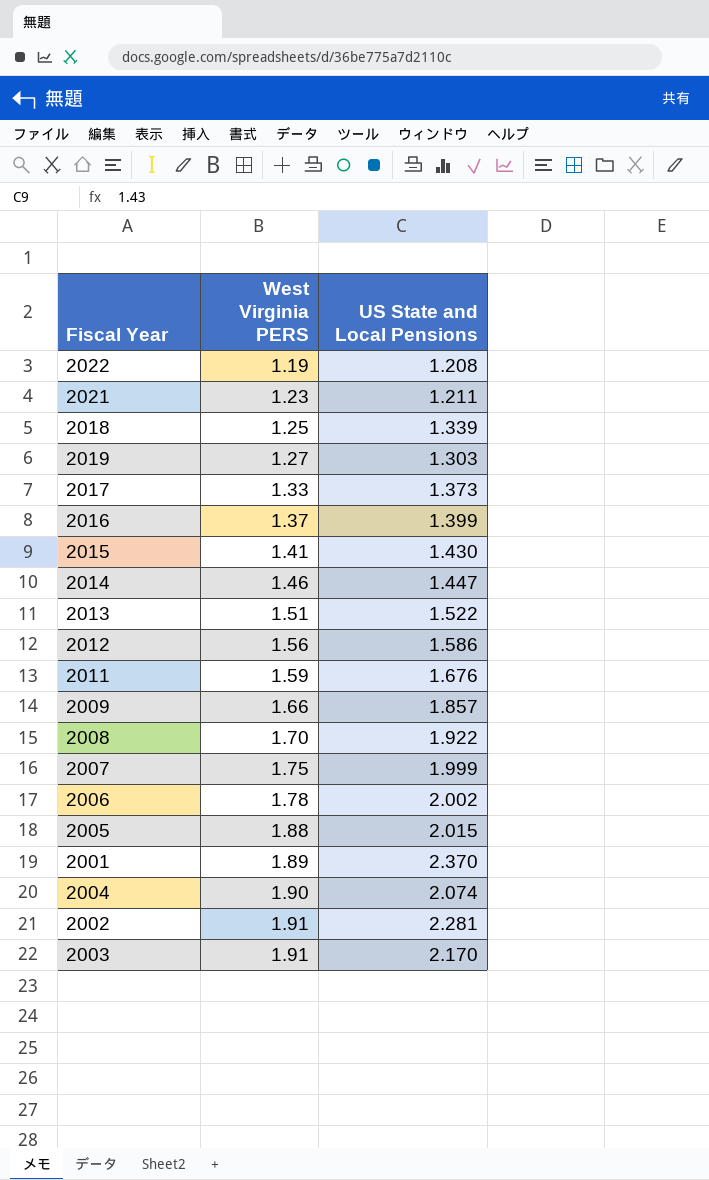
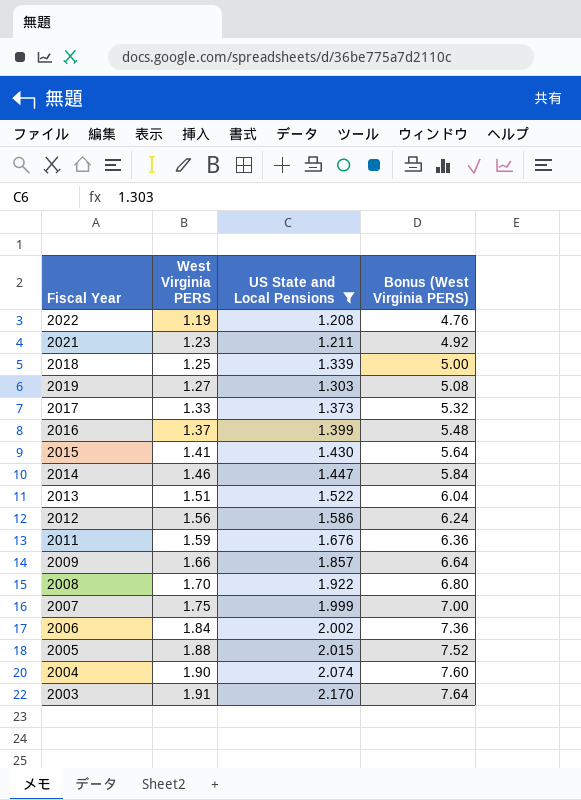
filter: none -> US State and Local Pensions <= 2.170
column Bonus (West Virginia PERS) | formula: none -> [West Virginia PERS] * 4
2006 | West Virginia PERS: 1.78 -> 1.84

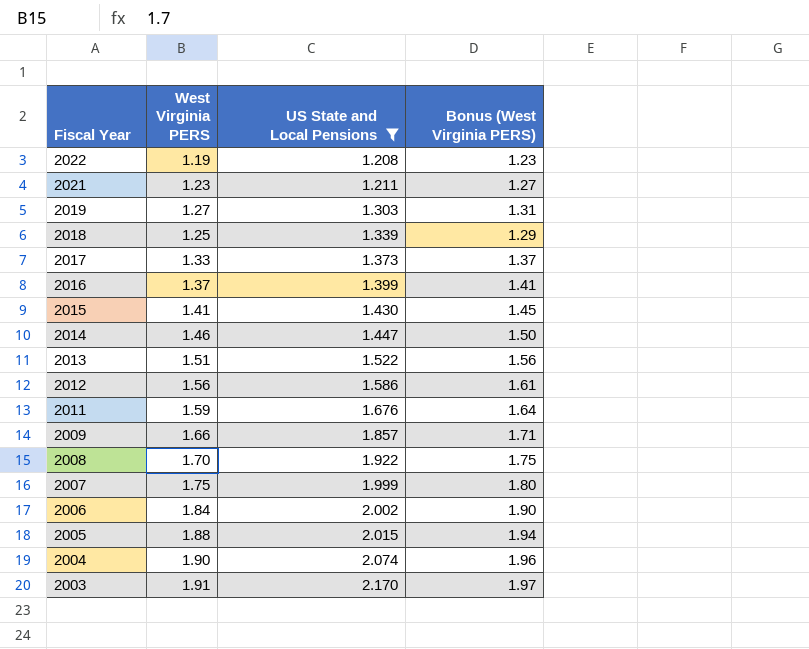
row order: West Virginia PERS ascending -> Fiscal Year descending
column Bonus (West Virginia PERS) | formula: [West Virginia PERS] * 4 -> [West Virginia PERS] * 1.03

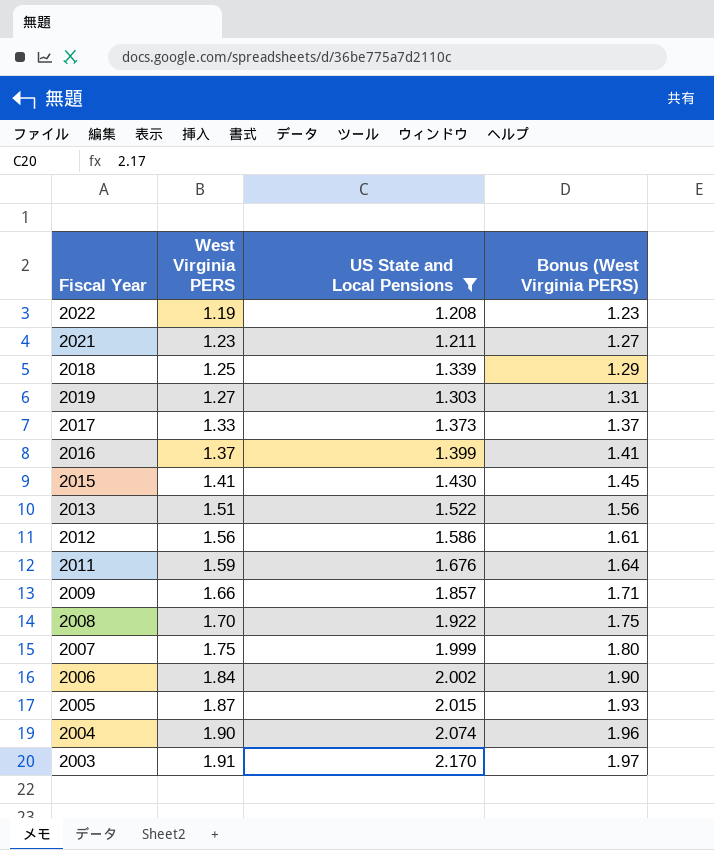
row order: Fiscal Year descending -> West Virginia PERS ascending
row 2014: 1.46 | 1.447 | 1.50 -> none
2005 | West Virginia PERS: 1.88 -> 1.87
2005 | Bonus (West Virginia PERS): 1.94 -> 1.93

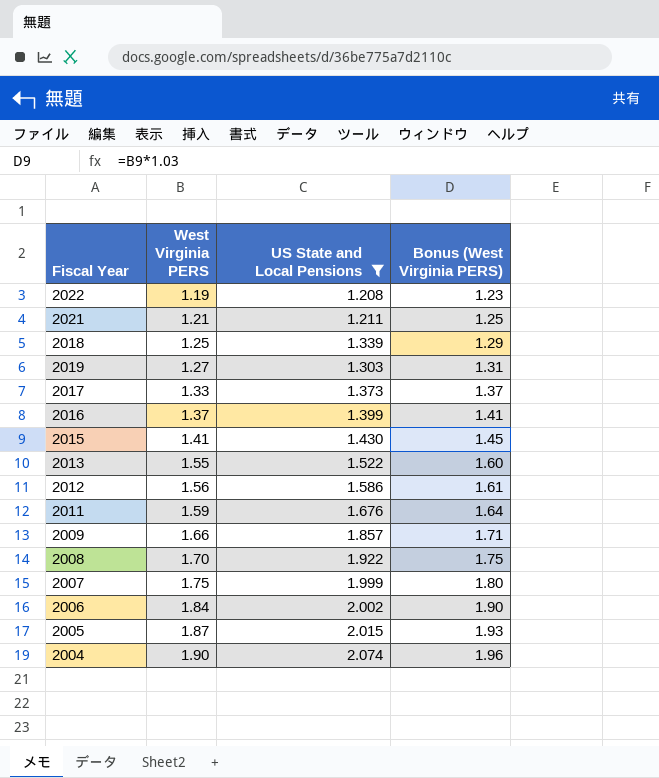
row 2003: 1.91 | 2.170 | 1.97 -> none
2021 | West Virginia PERS: 1.23 -> 1.21
2021 | Bonus (West Virginia PERS): 1.27 -> 1.25
2013 | West Virginia PERS: 1.51 -> 1.55
2013 | Bonus (West Virginia PERS): 1.56 -> 1.60

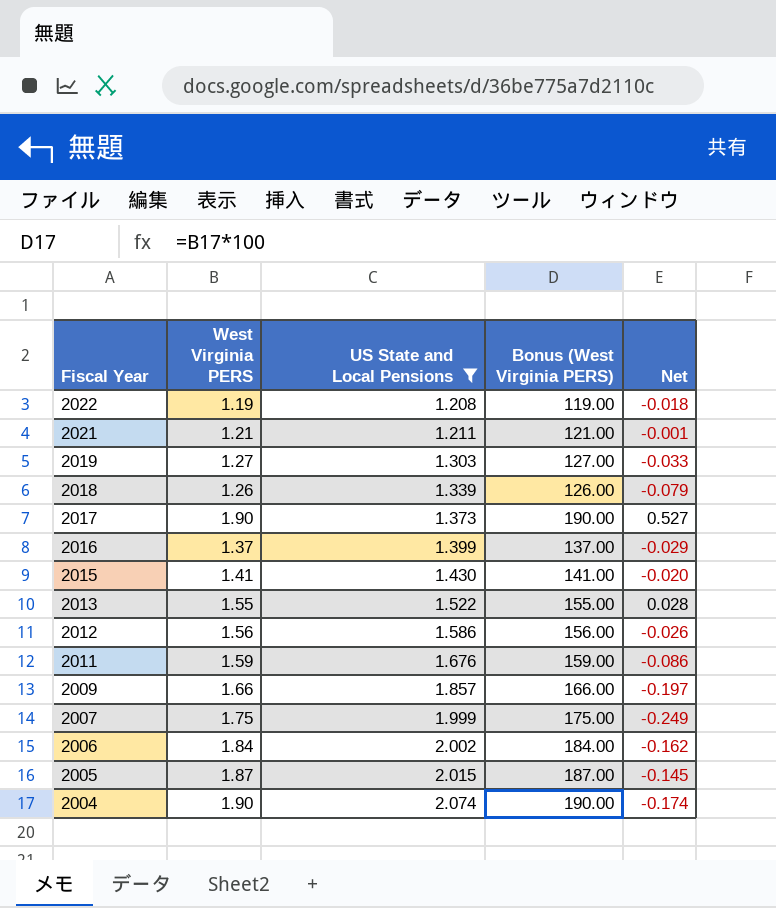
row order: West Virginia PERS ascending -> Fiscal Year descending
column Bonus (West Virginia PERS) | formula: [West Virginia PERS] * 1.03 -> [West Virginia PERS] * 100
column Net | formula: none -> [West Virginia PERS] - [US State and Local Pensions]
row 2008: 1.70 | 1.922 | 1.75 -> none
2018 | West Virginia PERS: 1.25 -> 1.26
2017 | West Virginia PERS: 1.33 -> 1.90

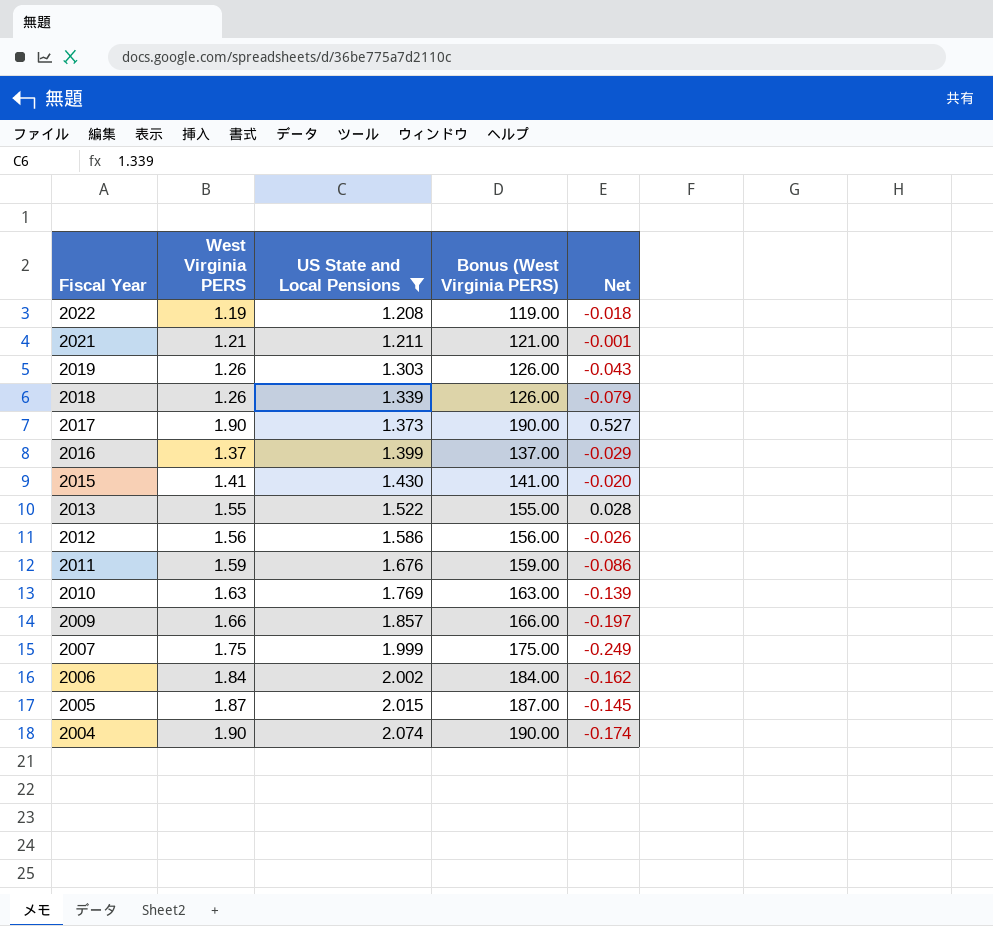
2019 | West Virginia PERS: 1.27 -> 1.26
2019 | Bonus (West Virginia PERS): 127.00 -> 126.00
2019 | Net: -0.033 -> -0.043
row 2010: none -> 1.63 | 1.769 | 163.00 | -0.139

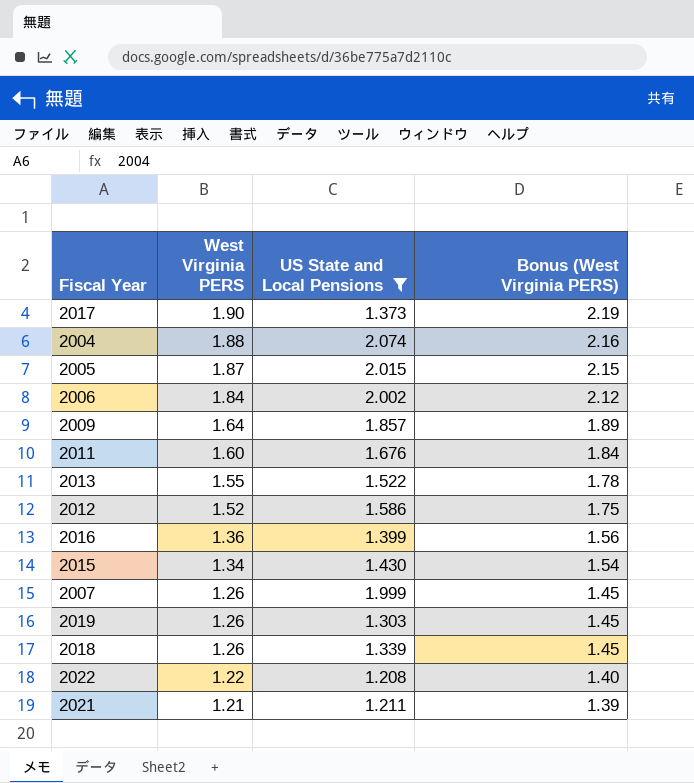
row order: Fiscal Year descending -> West Virginia PERS descending
column Net | formula: [West Virginia PERS] - [US State and Local Pensions] -> none
column Bonus (West Virginia PERS) | formula: [West Virginia PERS] * 100 -> [West Virginia PERS] * 1.15
row 2010: 1.63 | 1.769 | 163.00 | -0.139 -> none
2004 | West Virginia PERS: 1.90 -> 1.88
2009 | West Virginia PERS: 1.66 -> 1.64
2011 | West Virginia PERS: 1.59 -> 1.60
2012 | West Virginia PERS: 1.56 -> 1.52
2016 | West Virginia PERS: 1.37 -> 1.36
2015 | West Virginia PERS: 1.41 -> 1.34
2007 | West Virginia PERS: 1.75 -> 1.26
2022 | West Virginia PERS: 1.19 -> 1.22

